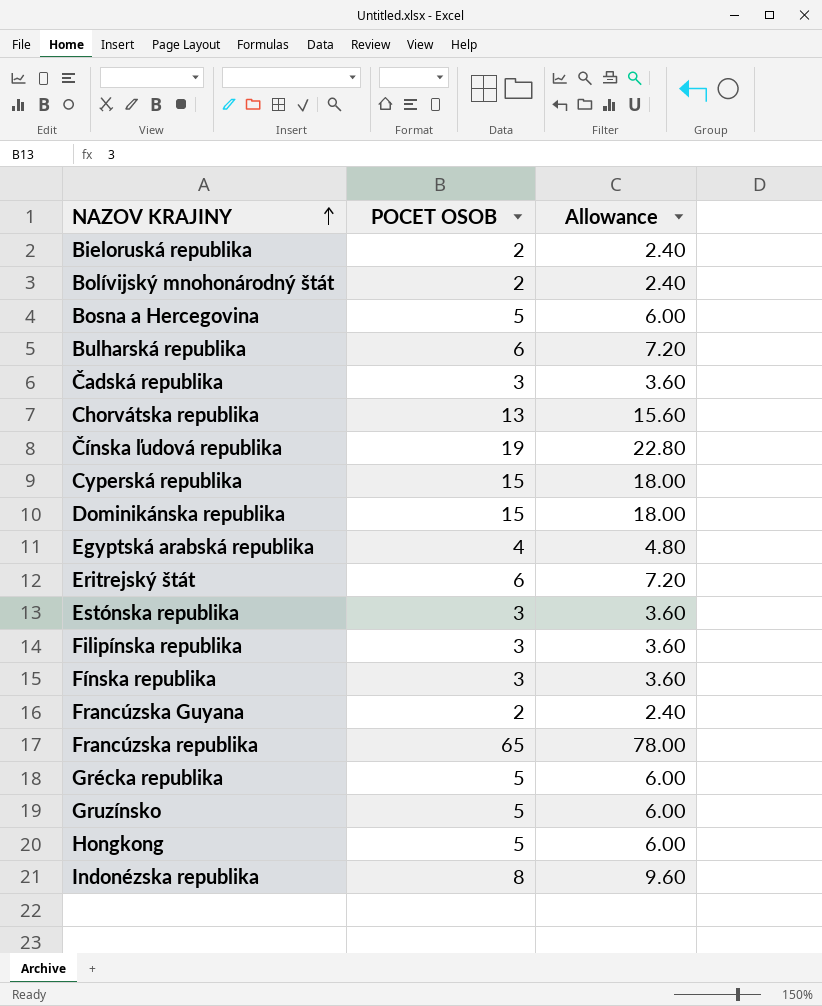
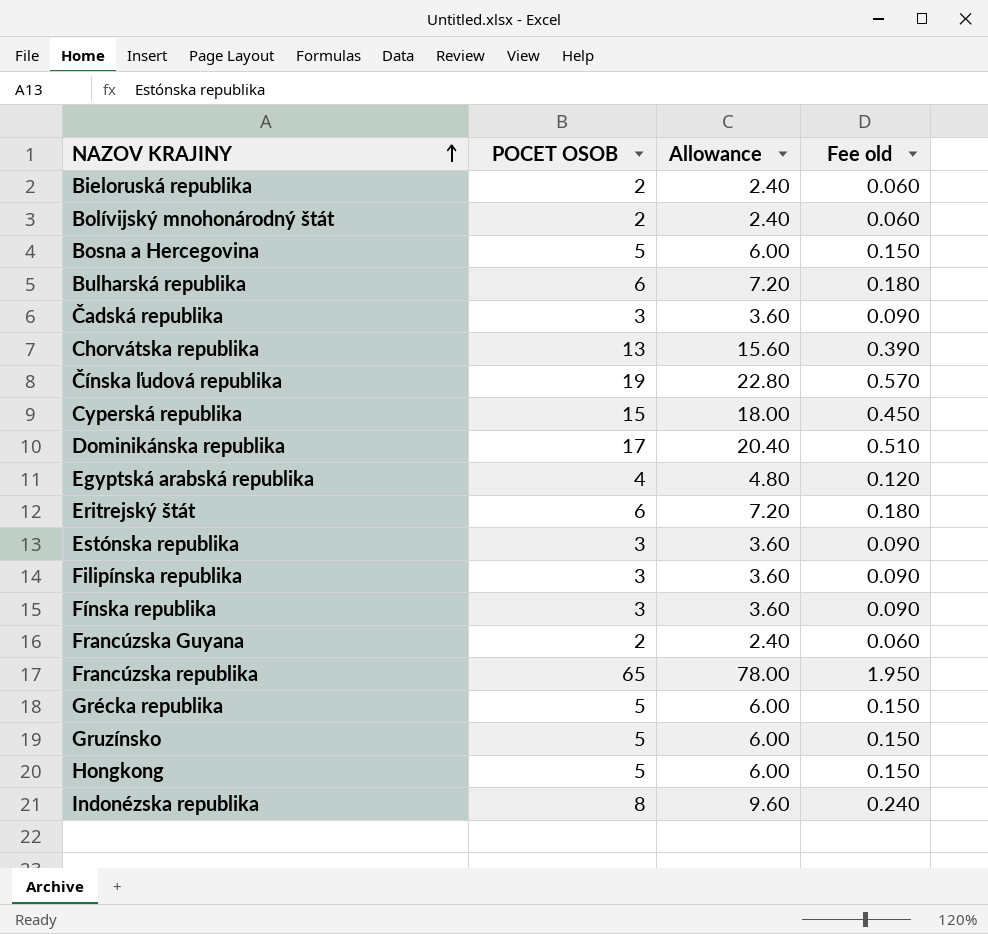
column Fee old | formula: none -> [POCET OSOB] * 0.03
Dominikánska republika | POCET OSOB: 15 -> 17
Dominikánska republika | Allowance: 18.00 -> 20.40

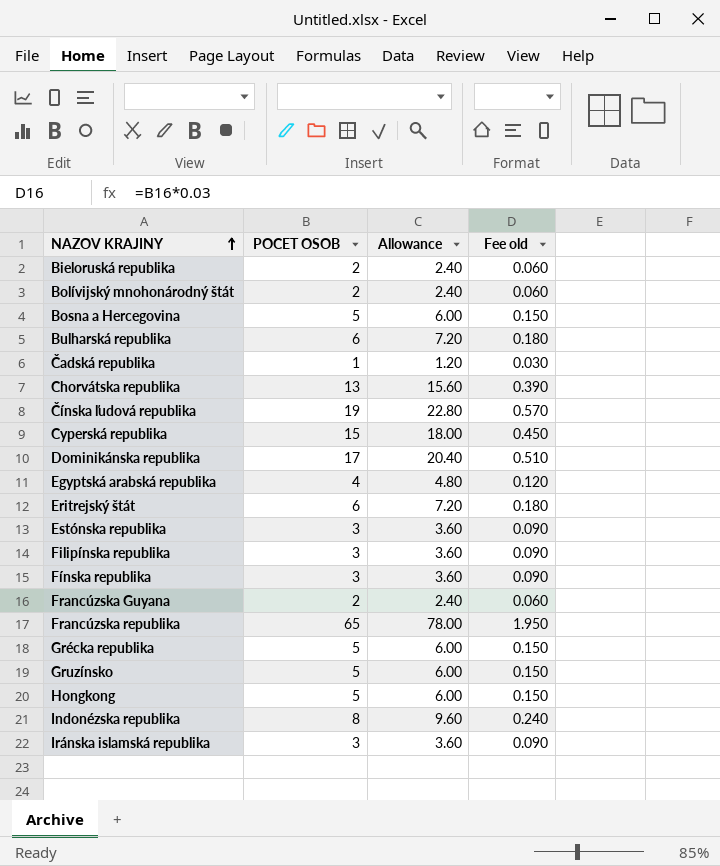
Čadská republika | POCET OSOB: 3 -> 1
Čadská republika | Allowance: 3.60 -> 1.20
Čadská republika | Fee old: 0.090 -> 0.030
row Iránska islamská republika: none -> 3 | 3.60 | 0.090

